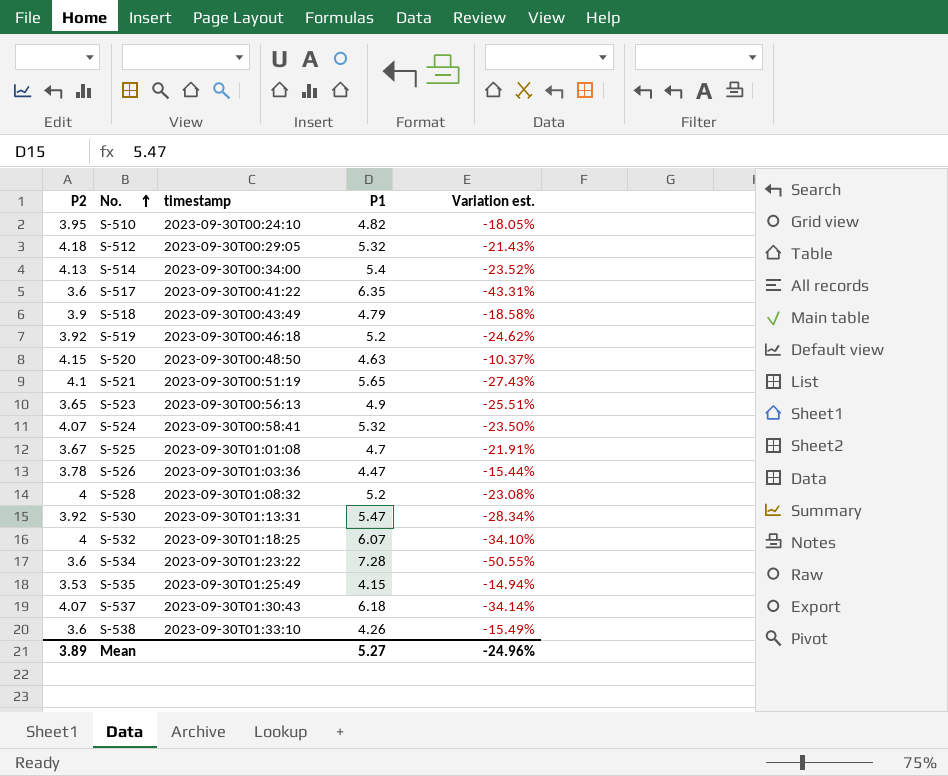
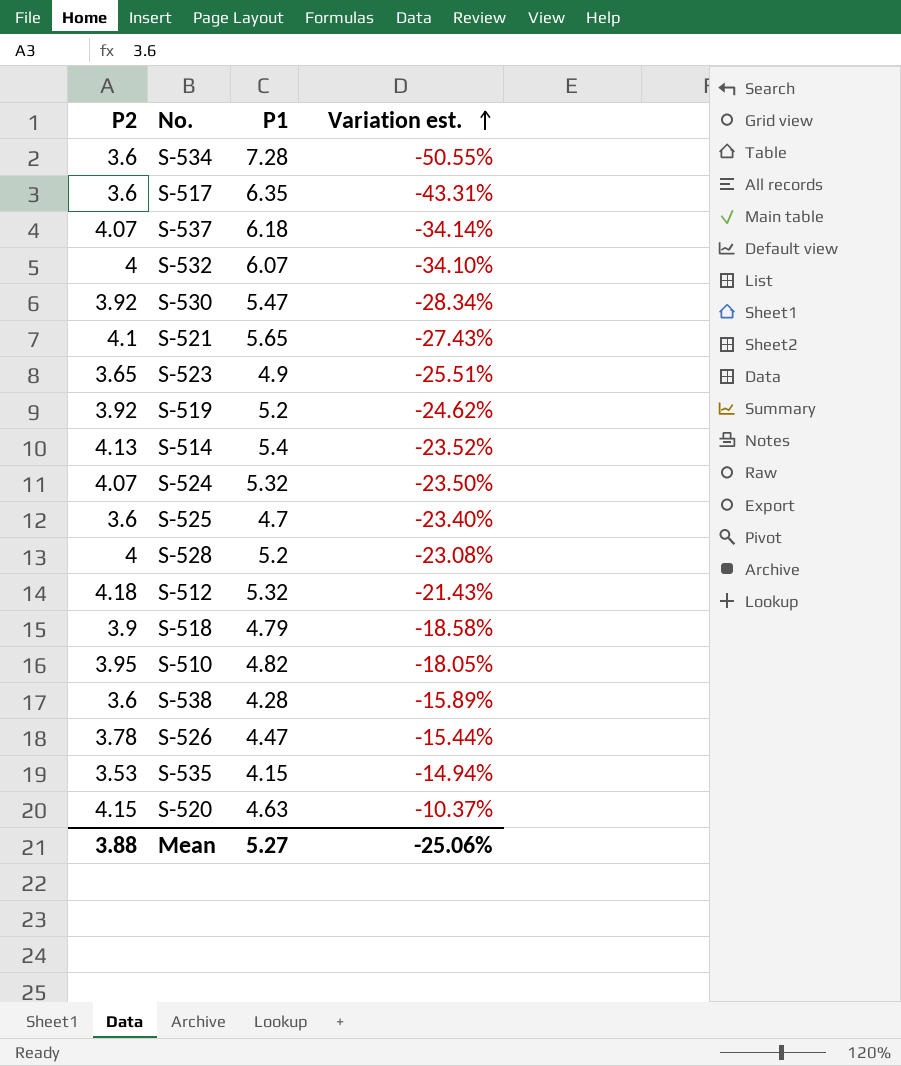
row order: No. ascending -> Variation est. ascending
column timestamp | position: 3 -> none
S-525 | P2: 3.67 -> 3.6
S-525 | Variation est.: -21.91% -> -23.40%
S-538 | P1: 4.26 -> 4.28
S-538 | Variation est.: -15.49% -> -15.89%
Mean | P2: 3.89 -> 3.88
Mean | Variation est.: -24.96% -> -25.06%

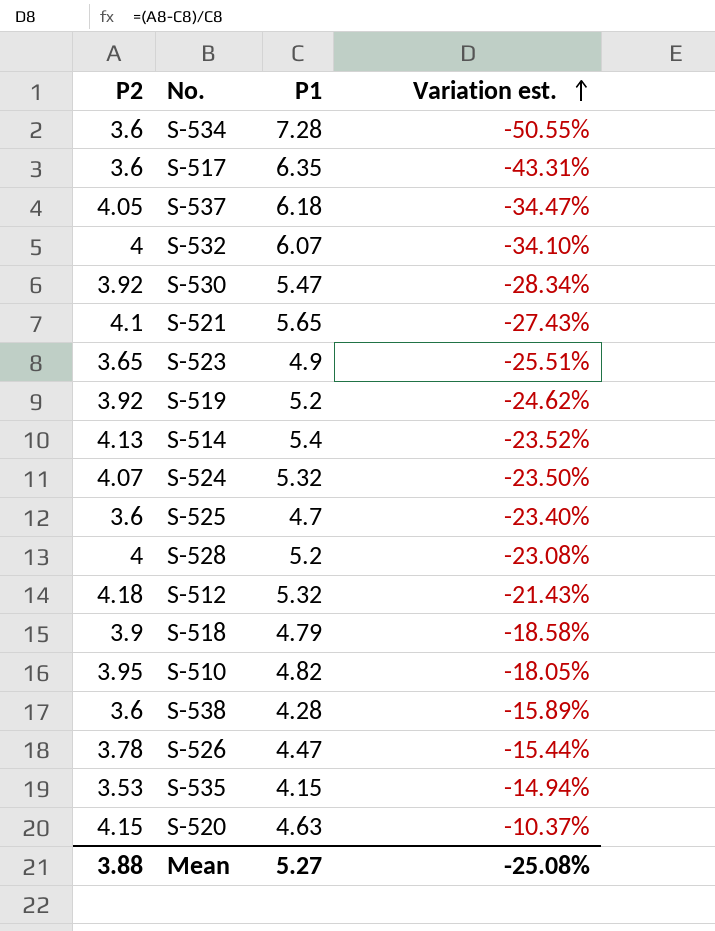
S-537 | P2: 4.07 -> 4.05
S-537 | Variation est.: -34.14% -> -34.47%
Mean | Variation est.: -25.06% -> -25.08%

